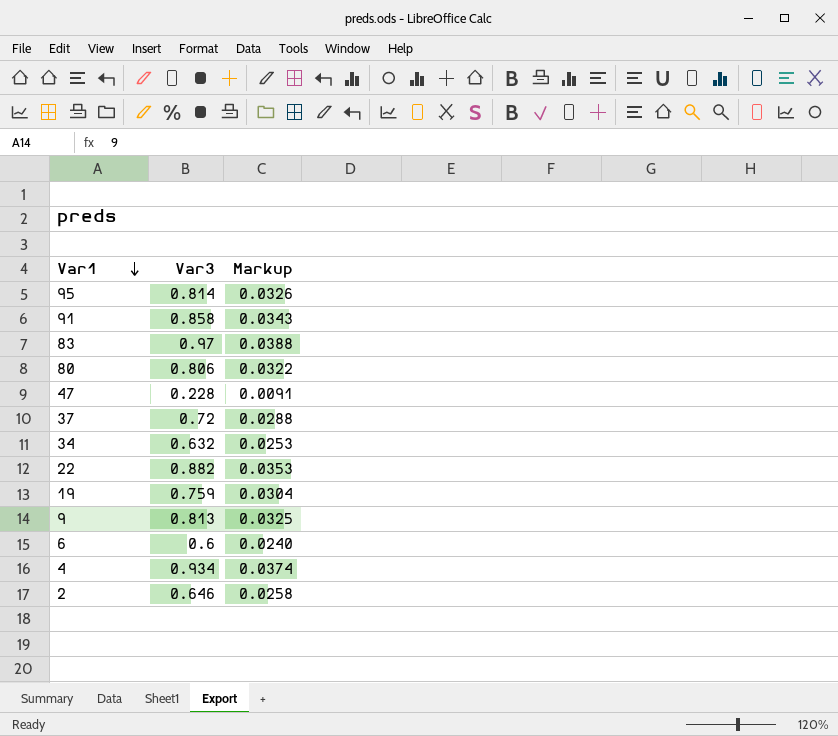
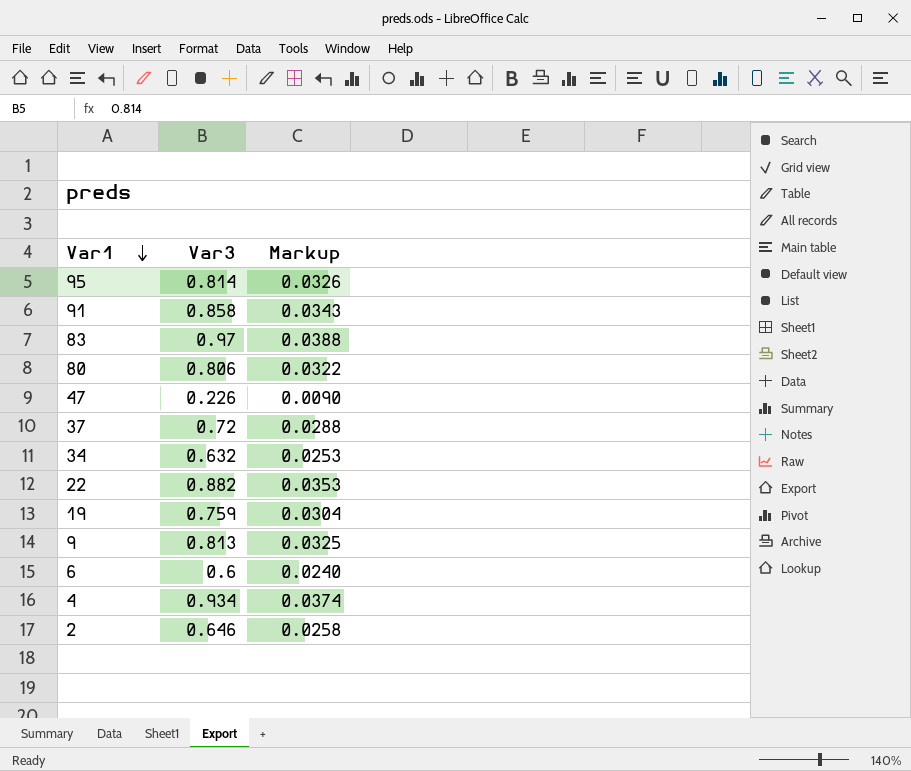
47 | Var3: 0.228 -> 0.226
47 | Markup: 0.0091 -> 0.0090

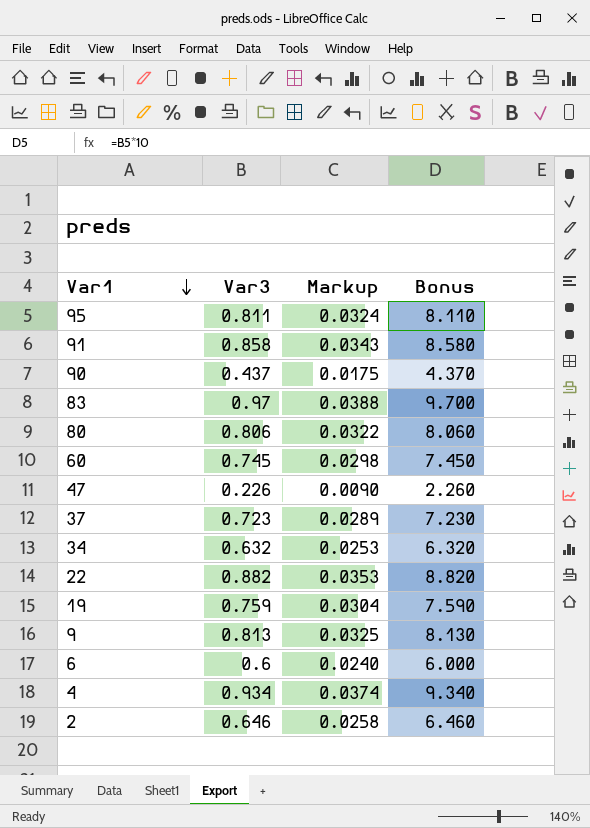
column Bonus | formula: none -> [Var3] * 10
95 | Var3: 0.814 -> 0.811
95 | Markup: 0.0326 -> 0.0324
row 90: none -> 0.437 | 0.0175 | 4.370
row 60: none -> 0.745 | 0.0298 | 7.450
37 | Var3: 0.72 -> 0.723
37 | Markup: 0.0288 -> 0.0289

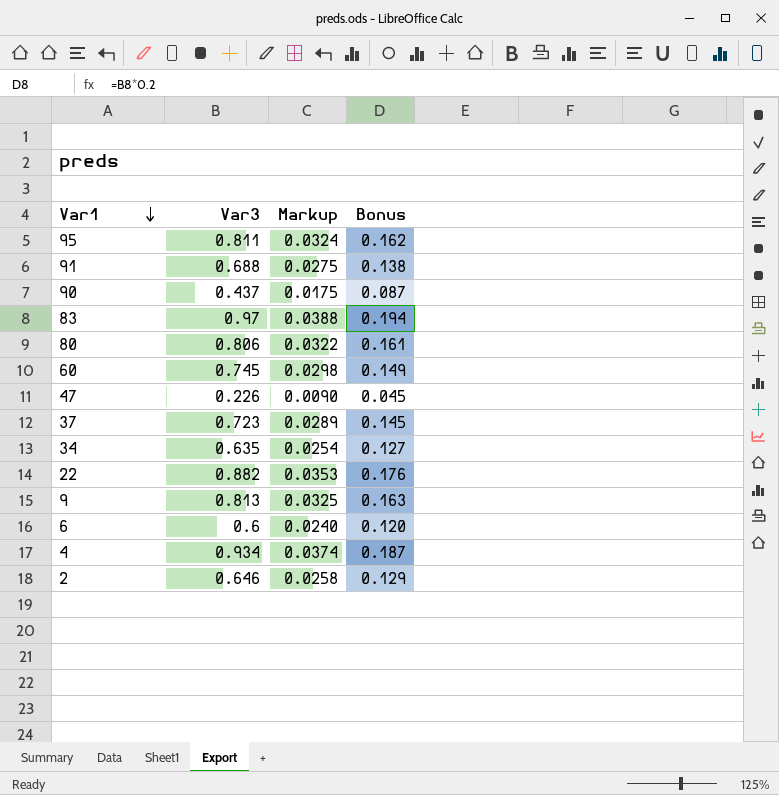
column Bonus | formula: [Var3] * 10 -> [Var3] * 0.2
row 19: 0.759 | 0.0304 | 7.590 -> none
91 | Var3: 0.858 -> 0.688
91 | Markup: 0.0343 -> 0.0275
34 | Var3: 0.632 -> 0.635
34 | Markup: 0.0253 -> 0.0254

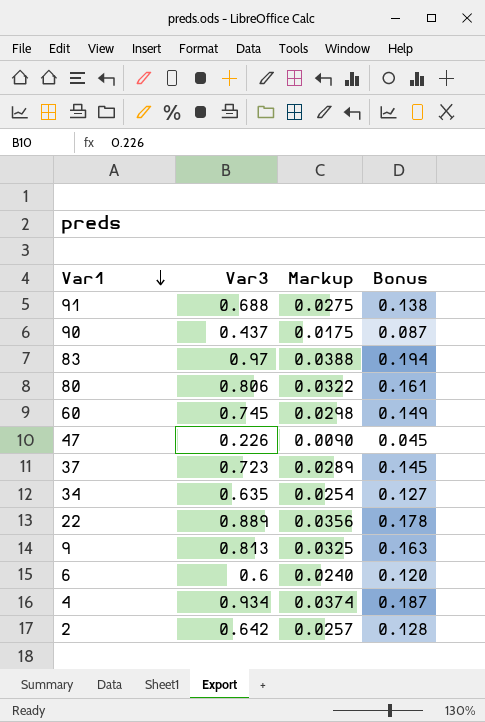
row 95: 0.811 | 0.0324 | 0.162 -> none
22 | Var3: 0.882 -> 0.889
22 | Markup: 0.0353 -> 0.0356
22 | Bonus: 0.176 -> 0.178
2 | Var3: 0.646 -> 0.642
2 | Markup: 0.0258 -> 0.0257
2 | Bonus: 0.129 -> 0.128

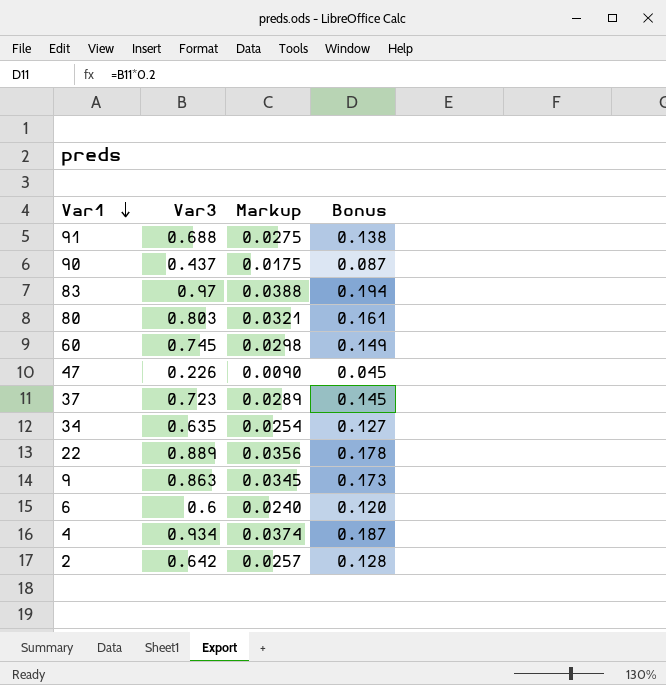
80 | Var3: 0.806 -> 0.803
80 | Markup: 0.0322 -> 0.0321
9 | Var3: 0.813 -> 0.863
9 | Markup: 0.0325 -> 0.0345
9 | Bonus: 0.163 -> 0.173

